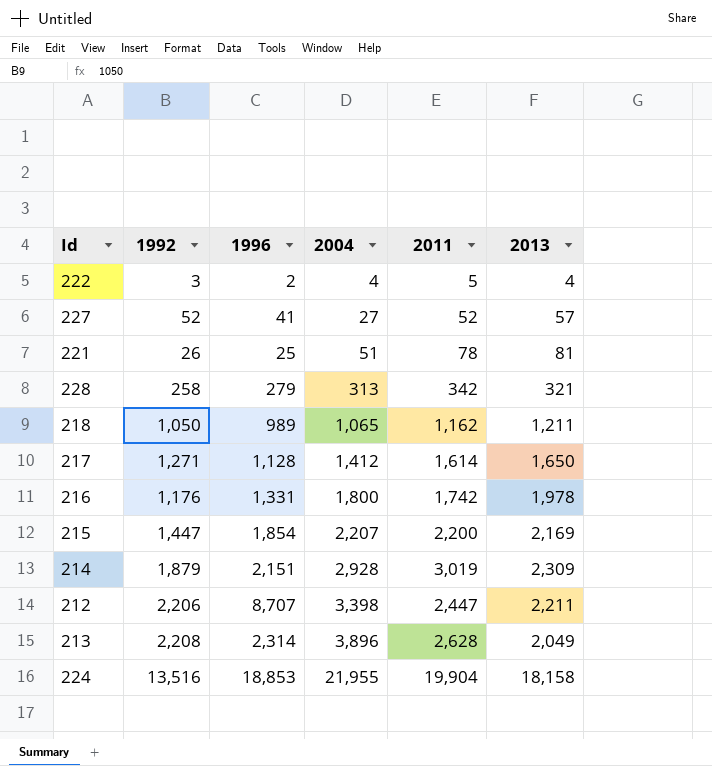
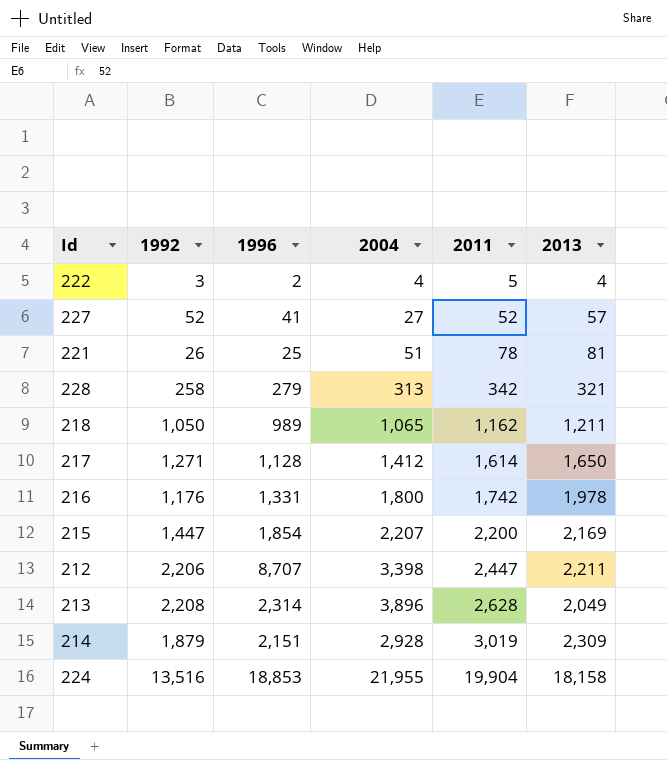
row order: 2004 ascending -> 2011 ascending

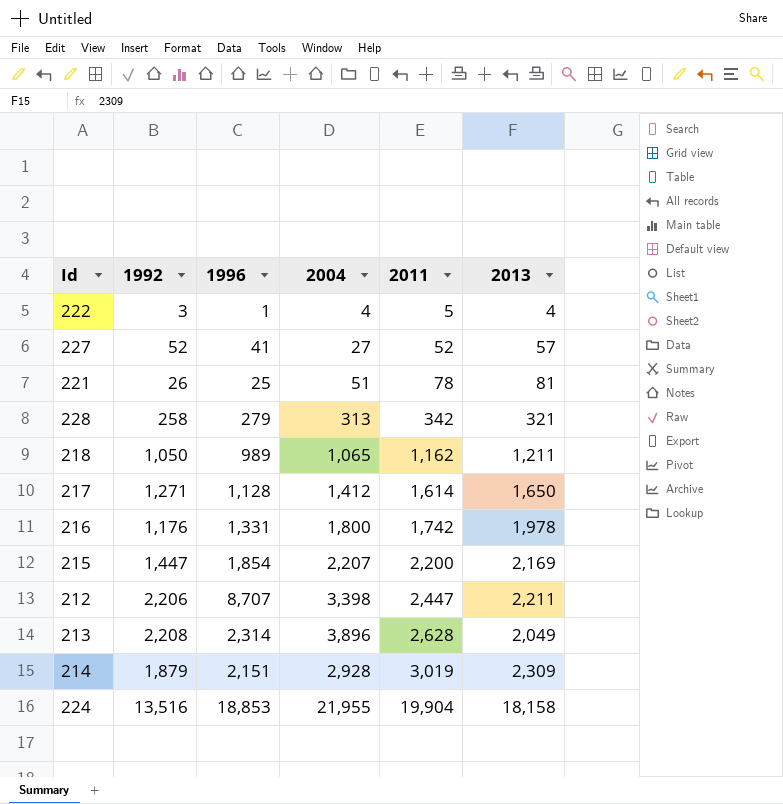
222 | 1996: 2 -> 1

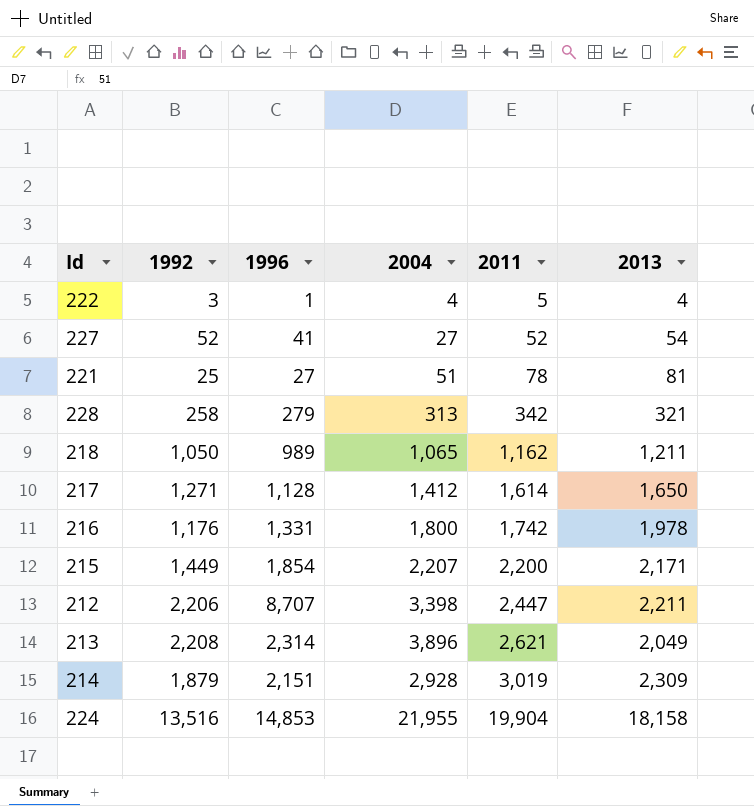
227 | 2013: 57 -> 54
221 | 1992: 26 -> 25
221 | 1996: 25 -> 27
215 | 1992: 1,447 -> 1,449
215 | 2013: 2,169 -> 2,171
213 | 2011: 2,628 -> 2,621
224 | 1996: 18,853 -> 14,853

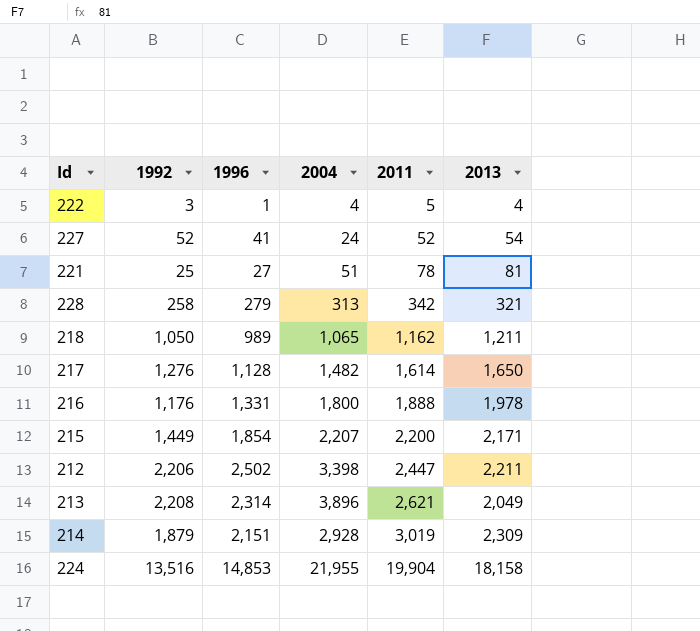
227 | 2004: 27 -> 24
217 | 1992: 1,271 -> 1,276
217 | 2004: 1,412 -> 1,482
216 | 2011: 1,742 -> 1,888
212 | 1996: 8,707 -> 2,502

